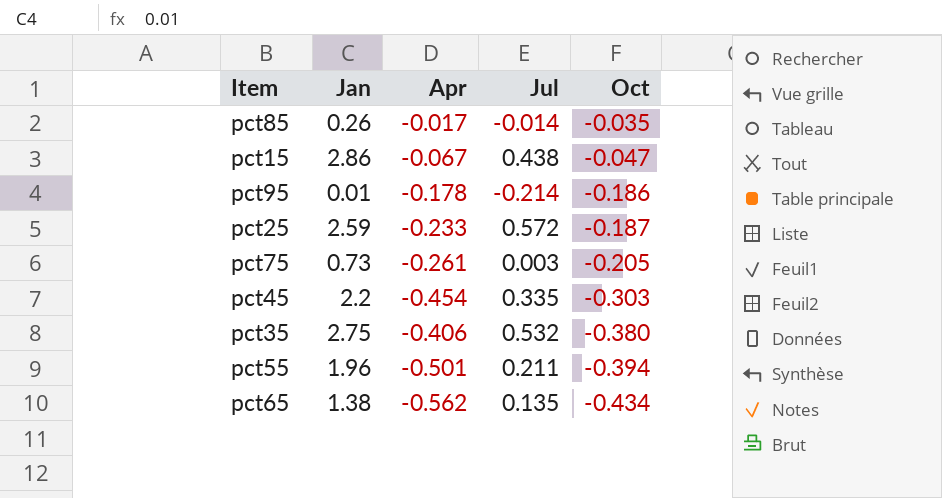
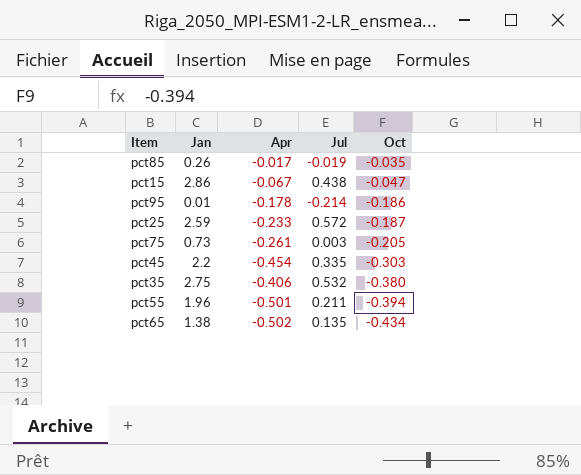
pct85 | Jul: -0.014 -> -0.019
pct65 | Apr: -0.562 -> -0.502

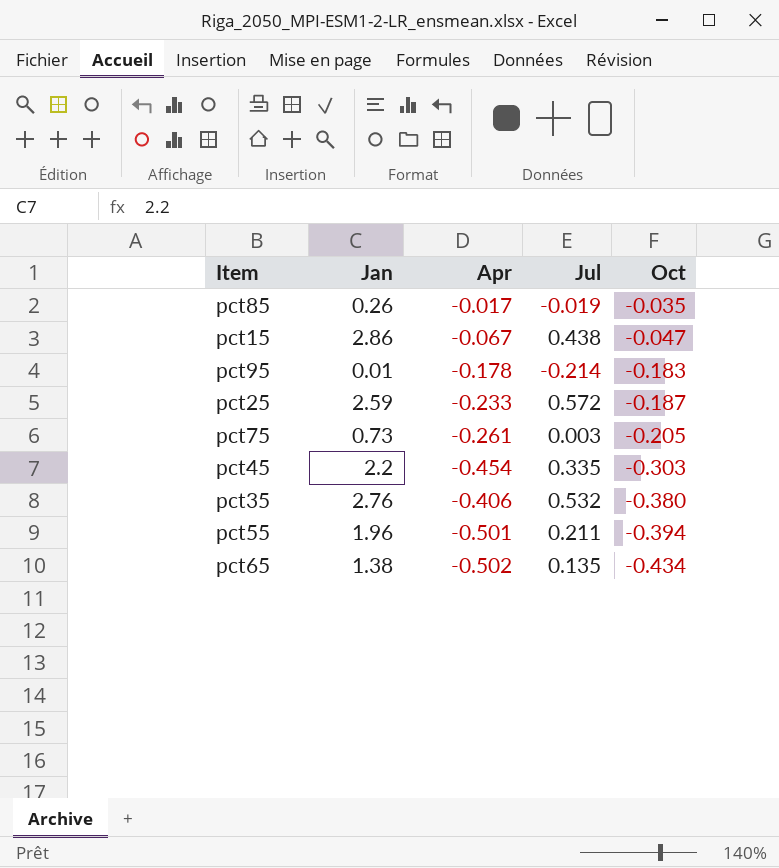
pct95 | Oct: -0.186 -> -0.183
pct35 | Jan: 2.75 -> 2.76

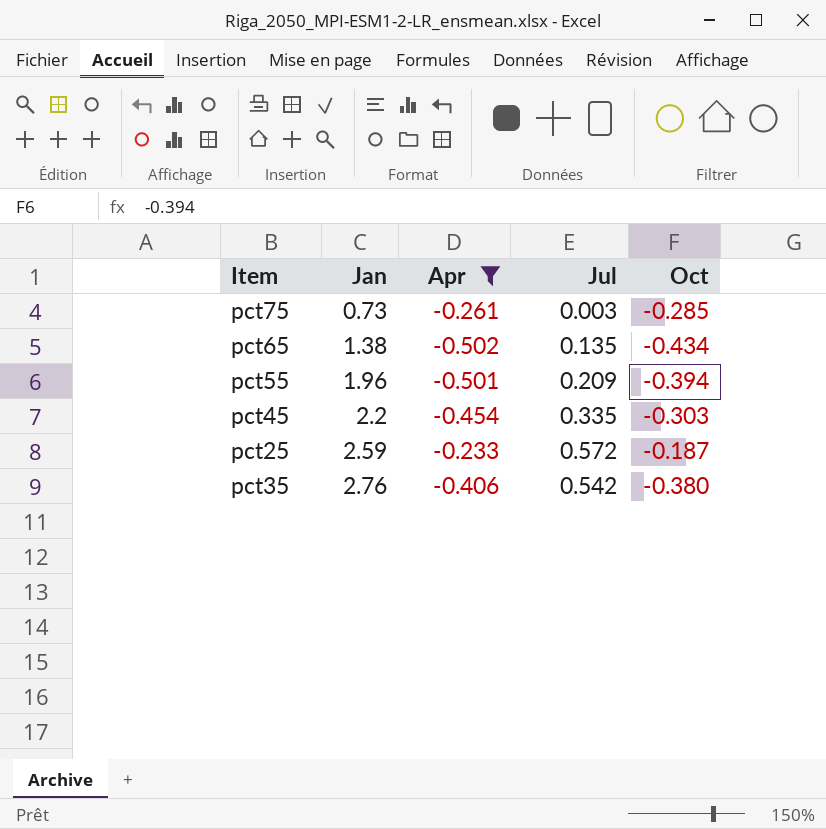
filter: none -> Apr <= -0.233
row order: Oct descending -> Jan ascending
pct75 | Oct: -0.205 -> -0.285
pct55 | Jul: 0.211 -> 0.209
pct35 | Jul: 0.532 -> 0.542

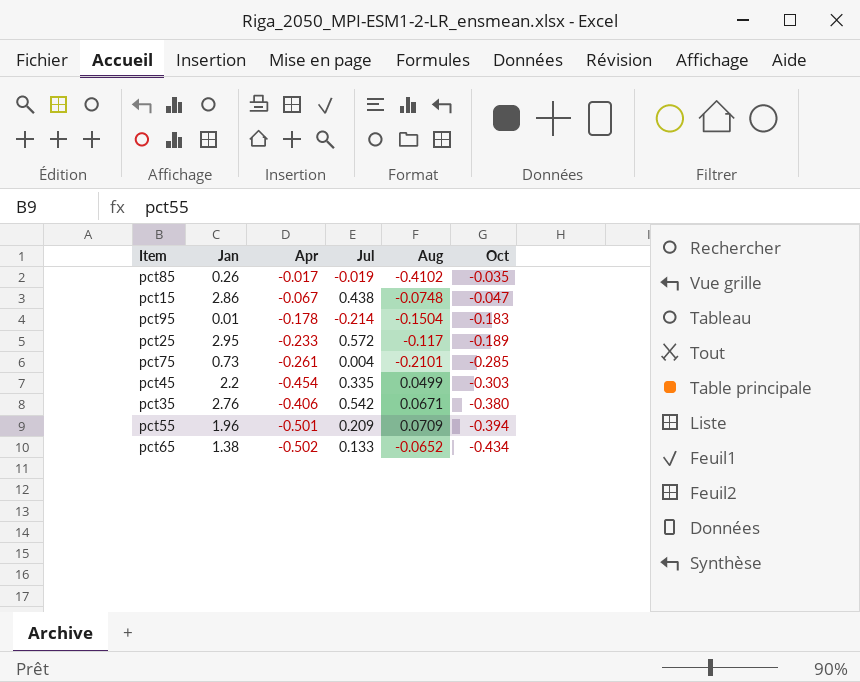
filter: Apr <= -0.233 -> none
row order: Jan ascending -> Oct descending
column Aug | position: none -> 5
pct25 | Jan: 2.59 -> 2.95
pct25 | Oct: -0.187 -> -0.189
pct75 | Jul: 0.003 -> 0.004
pct65 | Jul: 0.135 -> 0.133

